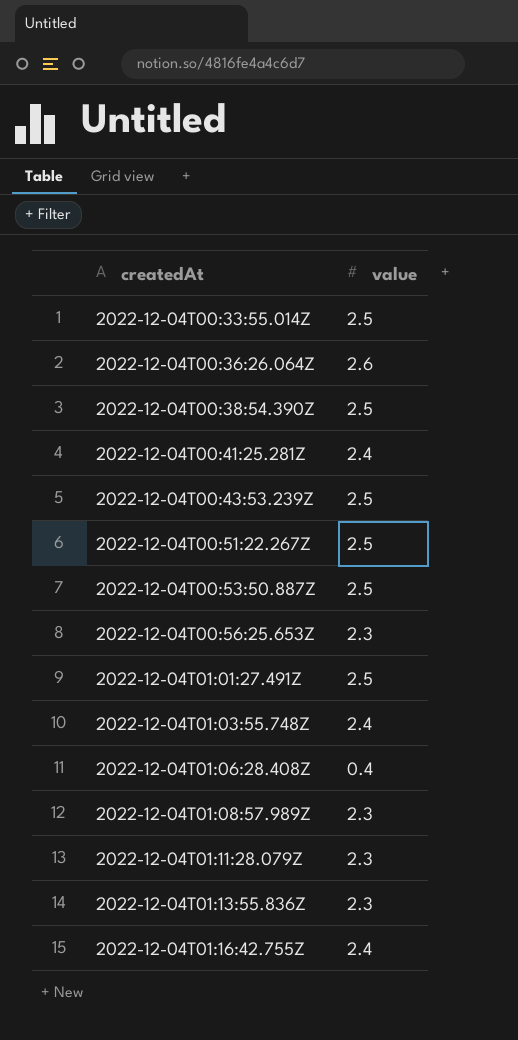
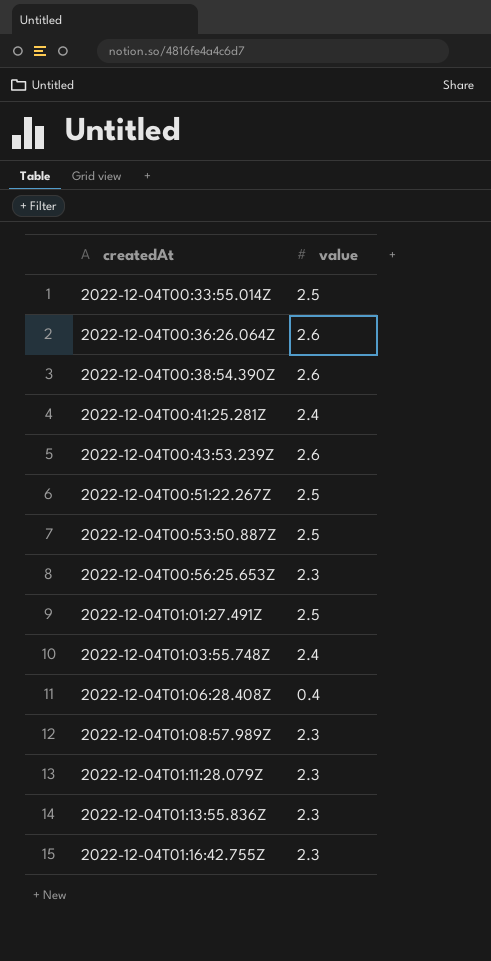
2022-12-04T00:38:54.390Z | value: 2.5 -> 2.6
2022-12-04T00:43:53.239Z | value: 2.5 -> 2.6
2022-12-04T01:16:42.755Z | value: 2.4 -> 2.3

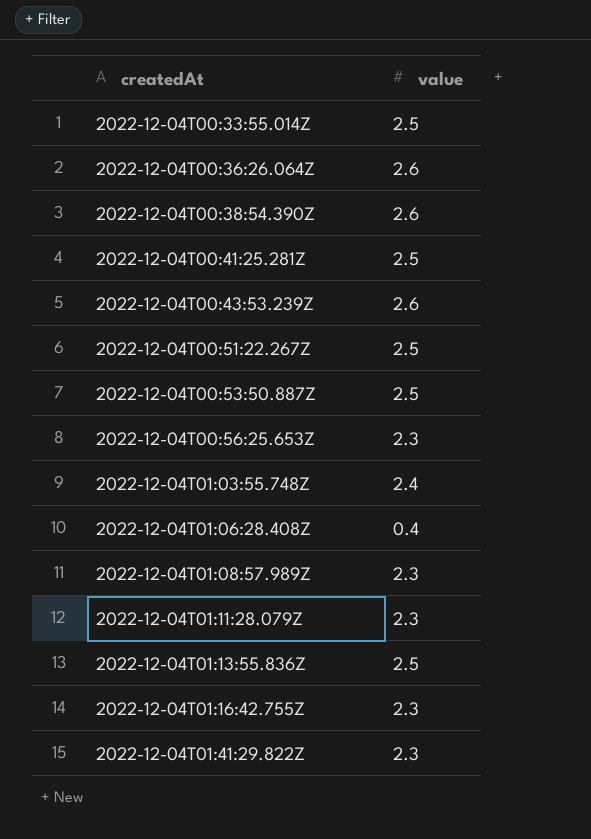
row 2022-12-04T01:01:27.491Z: 2.5 -> none
2022-12-04T00:41:25.281Z | value: 2.4 -> 2.5
2022-12-04T01:13:55.836Z | value: 2.3 -> 2.5
row 2022-12-04T01:41:29.822Z: none -> 2.3

